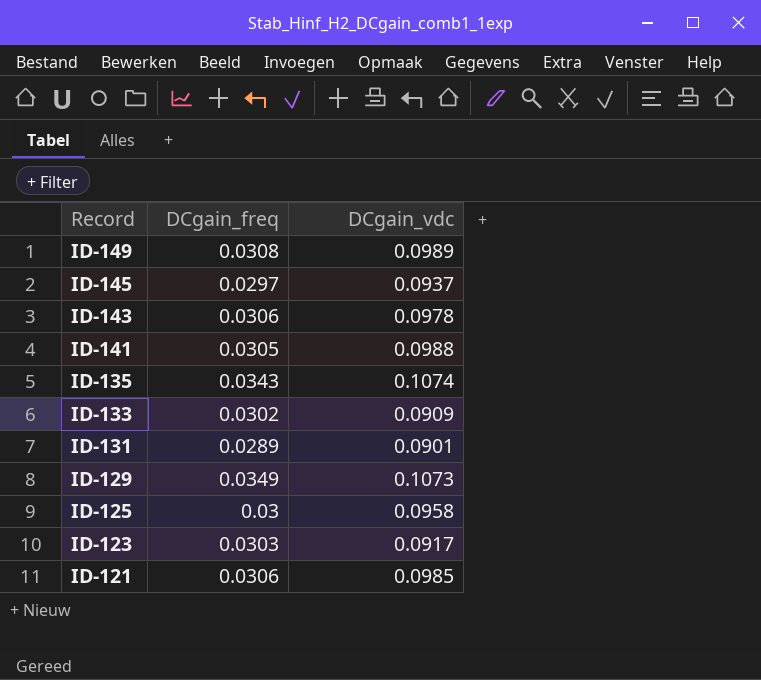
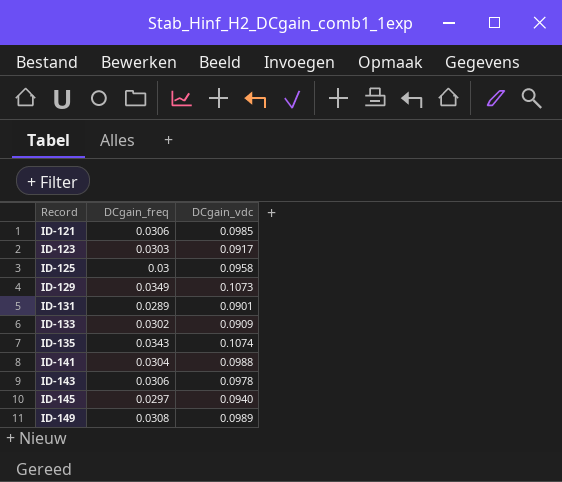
row order: Record descending -> Record ascending
ID-141 | DCgain_freq: 0.0305 -> 0.0304
ID-145 | DCgain_vdc: 0.0937 -> 0.0940

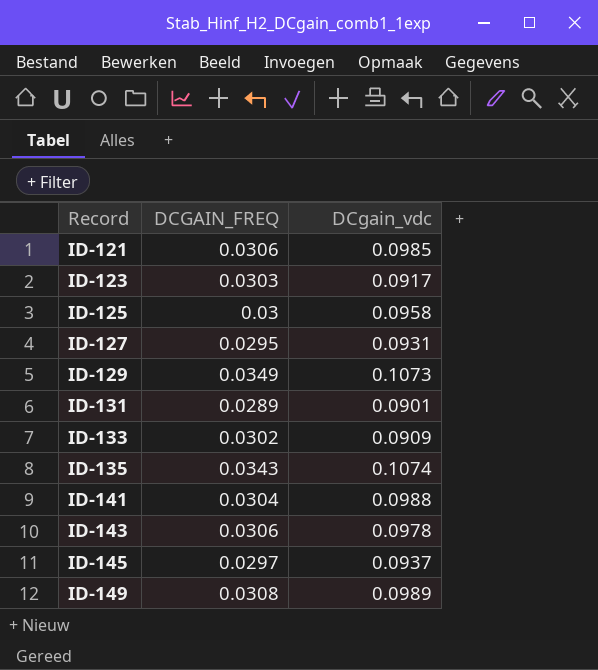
column name: DCgain_freq -> DCGAIN_FREQ
row ID-127: none -> 0.0295 | 0.0931
ID-145 | DCgain_vdc: 0.0940 -> 0.0937

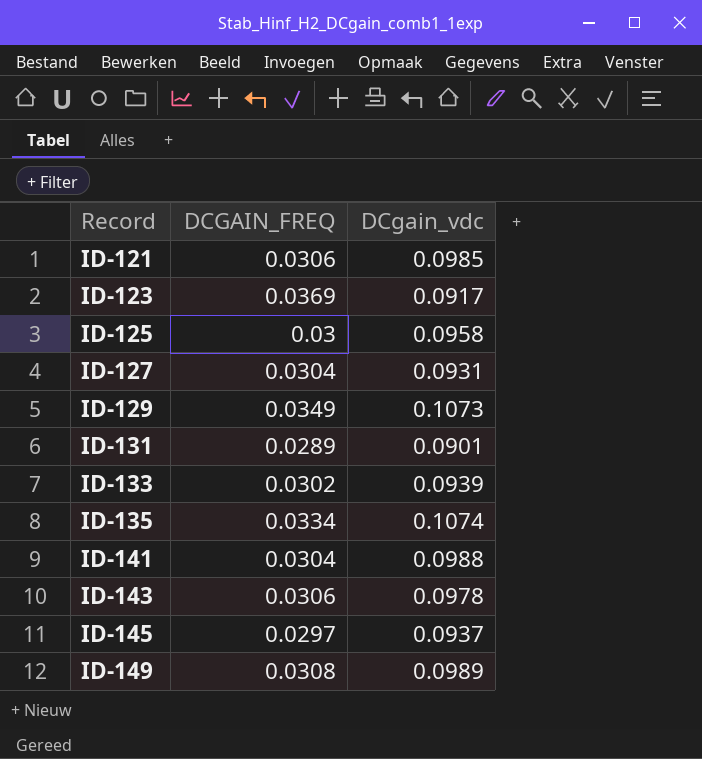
ID-123 | DCGAIN_FREQ: 0.0303 -> 0.0369
ID-127 | DCGAIN_FREQ: 0.0295 -> 0.0304
ID-133 | DCgain_vdc: 0.0909 -> 0.0939
ID-135 | DCGAIN_FREQ: 0.0343 -> 0.0334

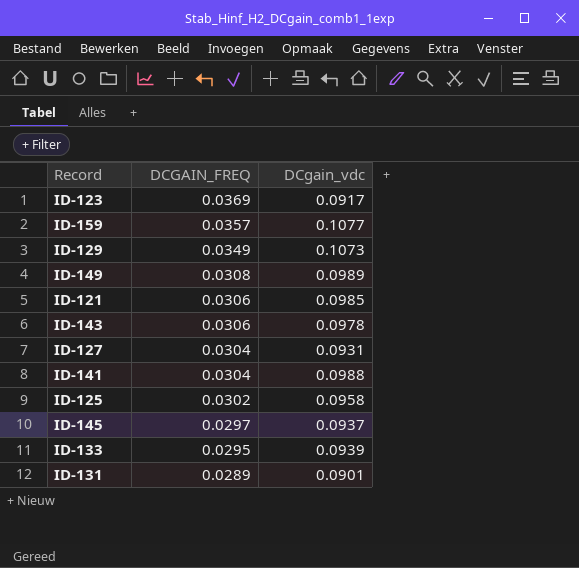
row order: Record ascending -> DCGAIN_FREQ descending
row ID-135: 0.0334 | 0.1074 -> none
row ID-159: none -> 0.0357 | 0.1077
ID-125 | DCGAIN_FREQ: 0.03 -> 0.0302
ID-133 | DCGAIN_FREQ: 0.0302 -> 0.0295

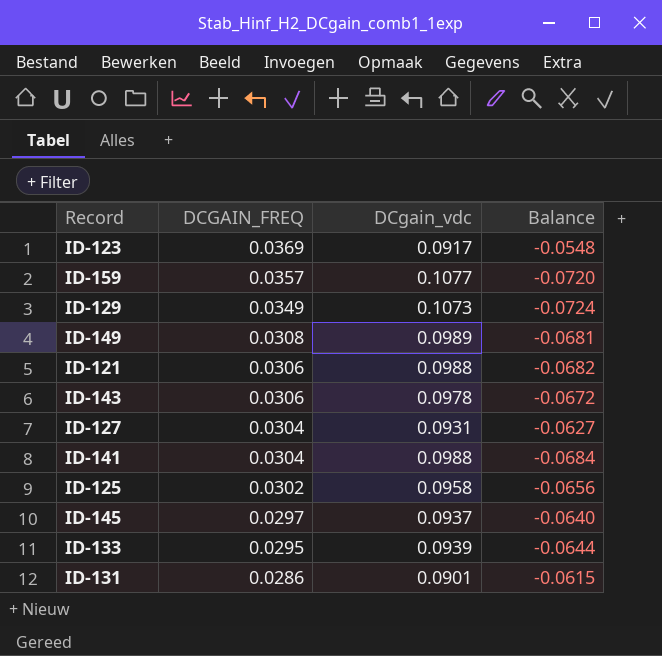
column Balance | formula: none -> [DCGAIN_FREQ] - [DCgain_vdc]
ID-121 | DCgain_vdc: 0.0985 -> 0.0988
ID-131 | DCGAIN_FREQ: 0.0289 -> 0.0286

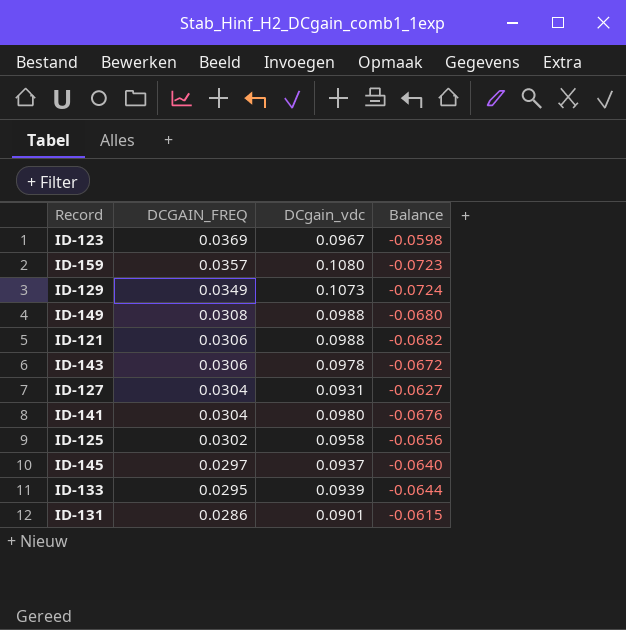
ID-123 | DCgain_vdc: 0.0917 -> 0.0967
ID-123 | Balance: -0.0548 -> -0.0598
ID-159 | DCgain_vdc: 0.1077 -> 0.1080
ID-159 | Balance: -0.0720 -> -0.0723
ID-149 | DCgain_vdc: 0.0989 -> 0.0988
ID-149 | Balance: -0.0681 -> -0.0680
ID-141 | DCgain_vdc: 0.0988 -> 0.0980
ID-141 | Balance: -0.0684 -> -0.0676

